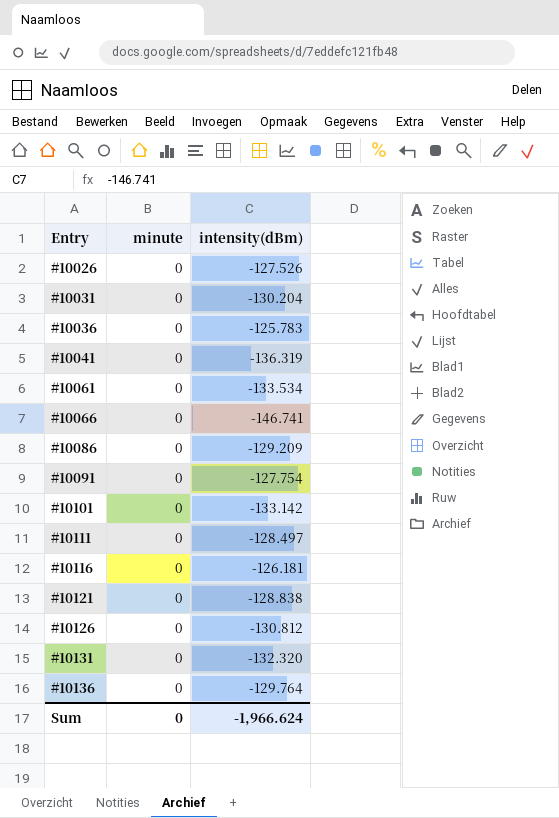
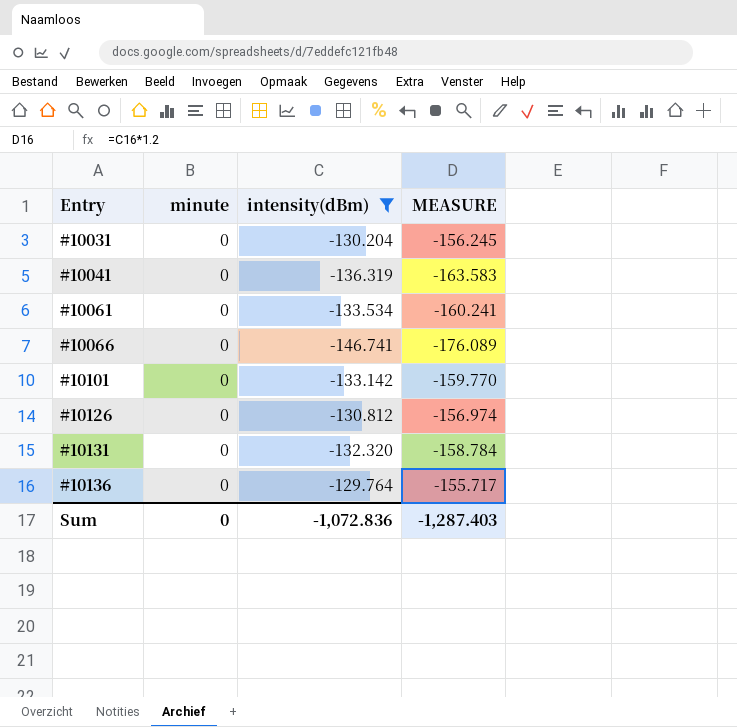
filter: none -> intensity(dBm) <= -129.764
column MEASURE | formula: none -> [intensity(dBm)] * 1.2
Sum | intensity(dBm): -1,966.624 -> -1,072.836

